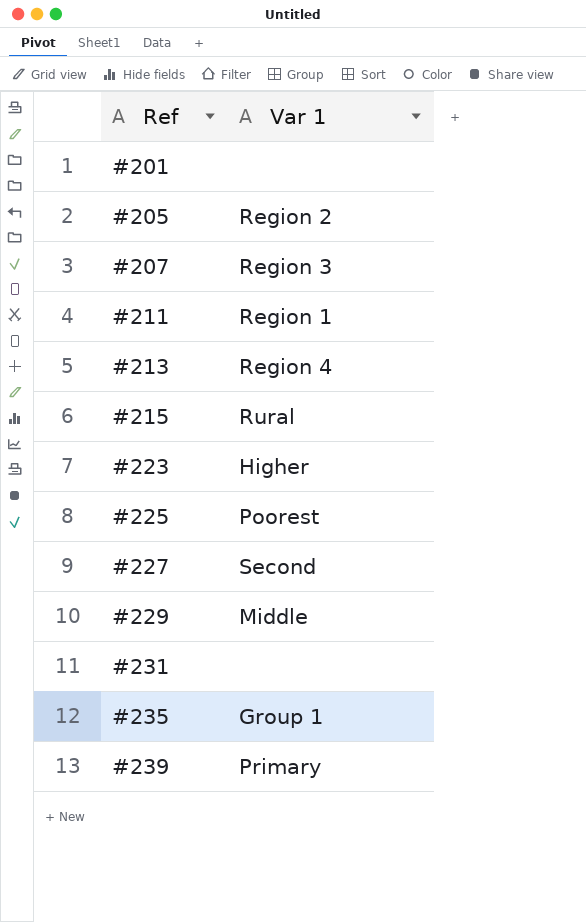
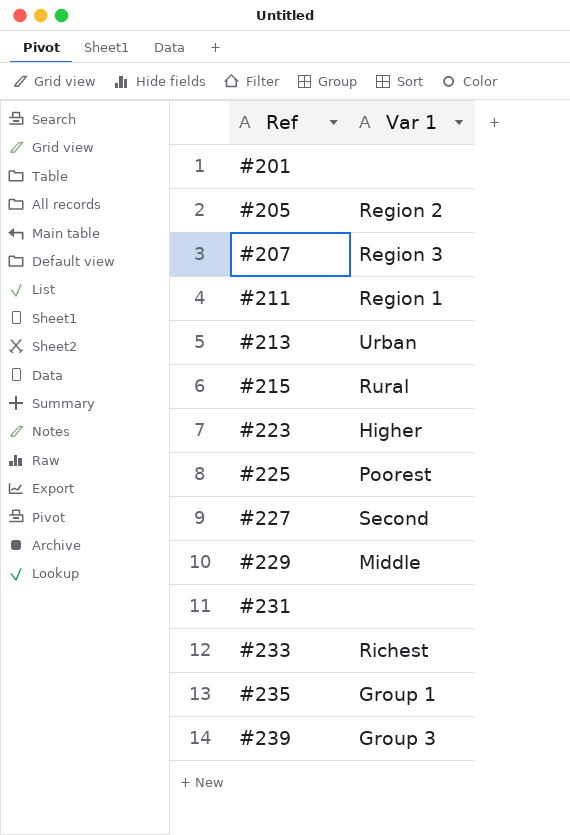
#213 | Var 1: Region 4 -> Urban
row #233: none -> Richest
#239 | Var 1: Primary -> Group 3

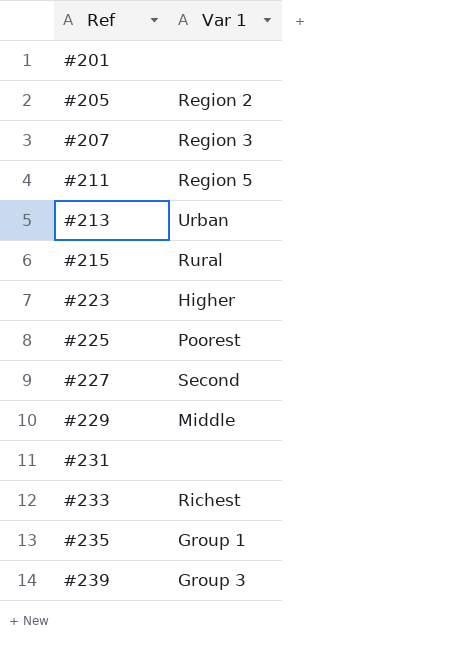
#211 | Var 1: Region 1 -> Region 5

